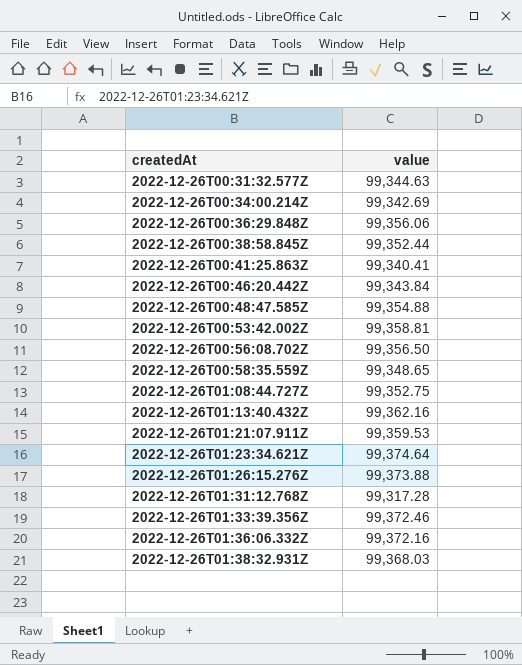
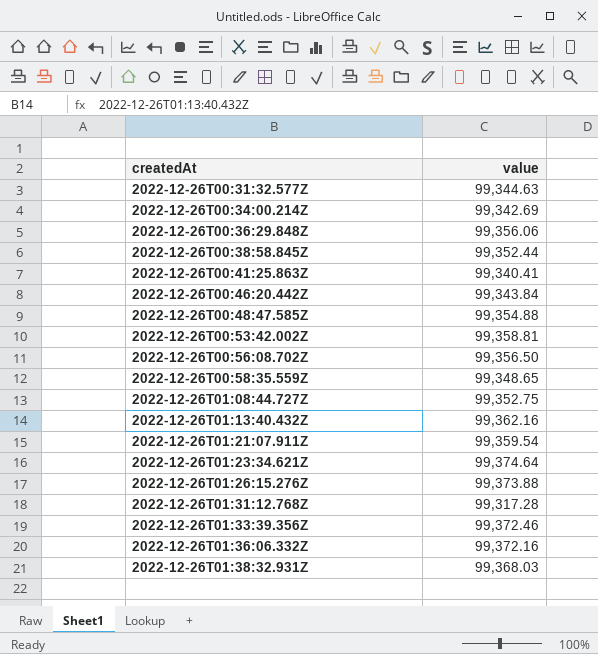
2022-12-26T01:21:07.911Z | value: 99,359.53 -> 99,359.54

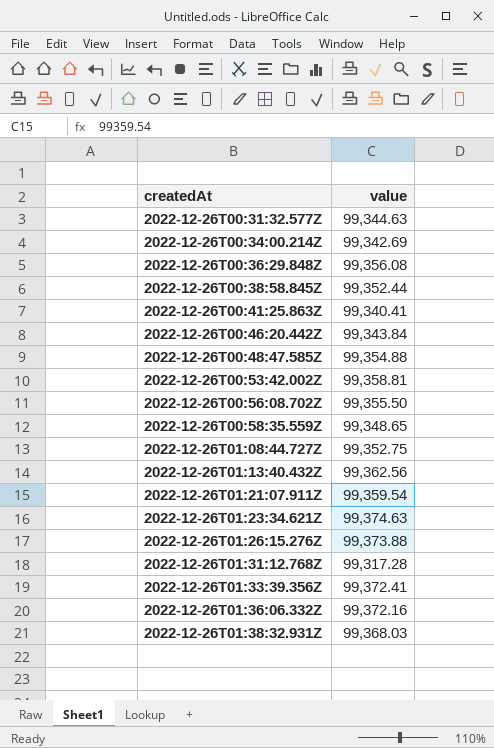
2022-12-26T00:36:29.848Z | value: 99,356.06 -> 99,356.08
2022-12-26T00:56:08.702Z | value: 99,356.50 -> 99,355.50
2022-12-26T01:13:40.432Z | value: 99,362.16 -> 99,362.56
2022-12-26T01:23:34.621Z | value: 99,374.64 -> 99,374.63
2022-12-26T01:33:39.356Z | value: 99,372.46 -> 99,372.41

